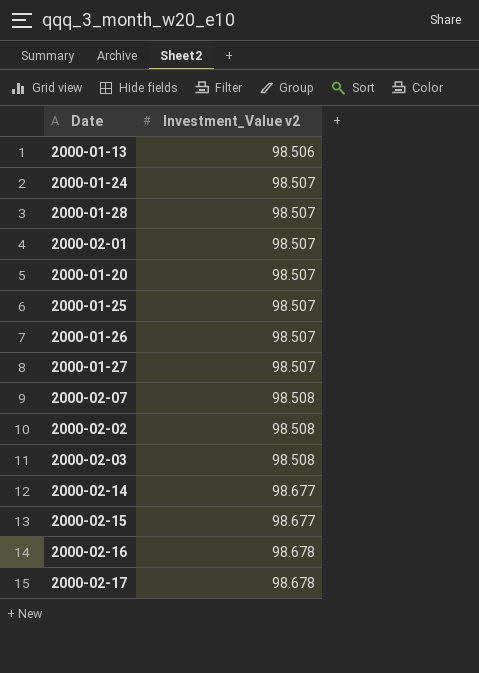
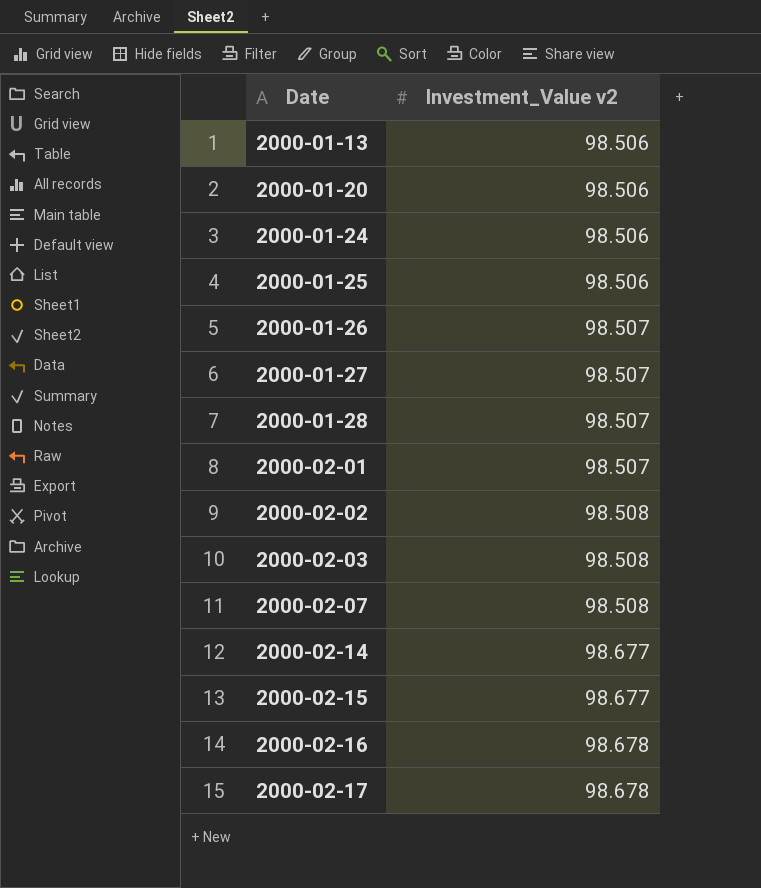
row order: Investment_Value v2 ascending -> Date ascending
2000-01-20 | Investment_Value v2: 98.507 -> 98.506
2000-01-24 | Investment_Value v2: 98.507 -> 98.506
2000-01-25 | Investment_Value v2: 98.507 -> 98.506

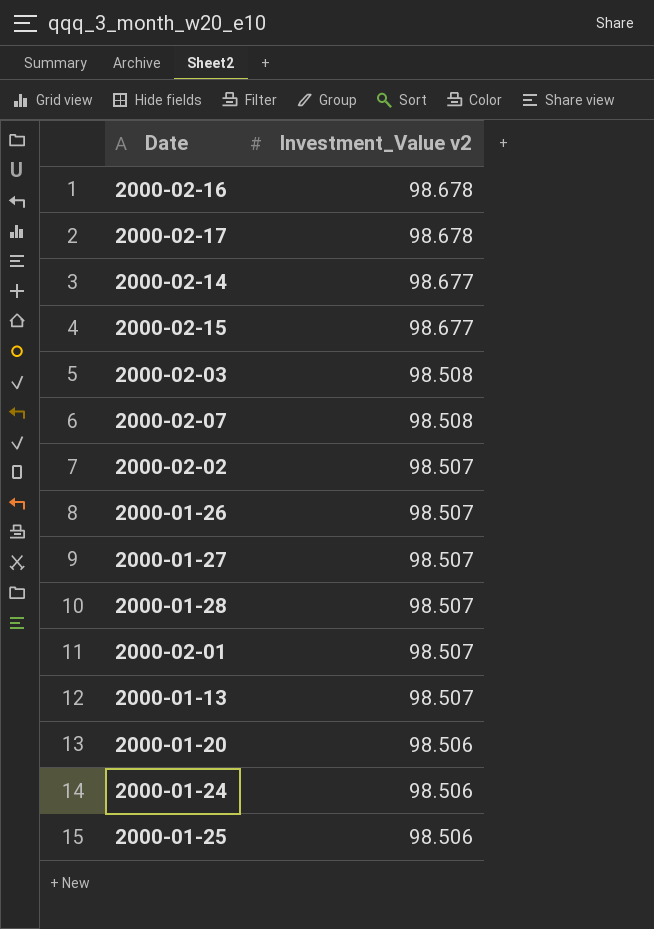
row order: Date ascending -> Investment_Value v2 descending
2000-02-02 | Investment_Value v2: 98.508 -> 98.507
2000-01-13 | Investment_Value v2: 98.506 -> 98.507

